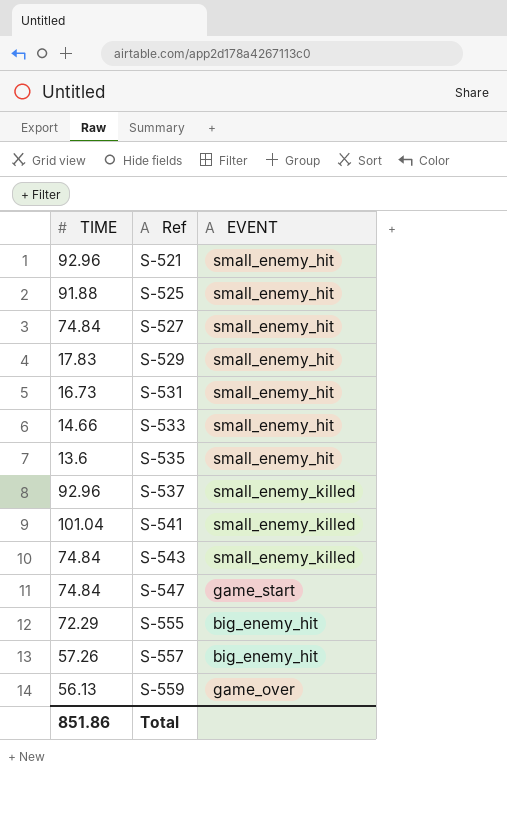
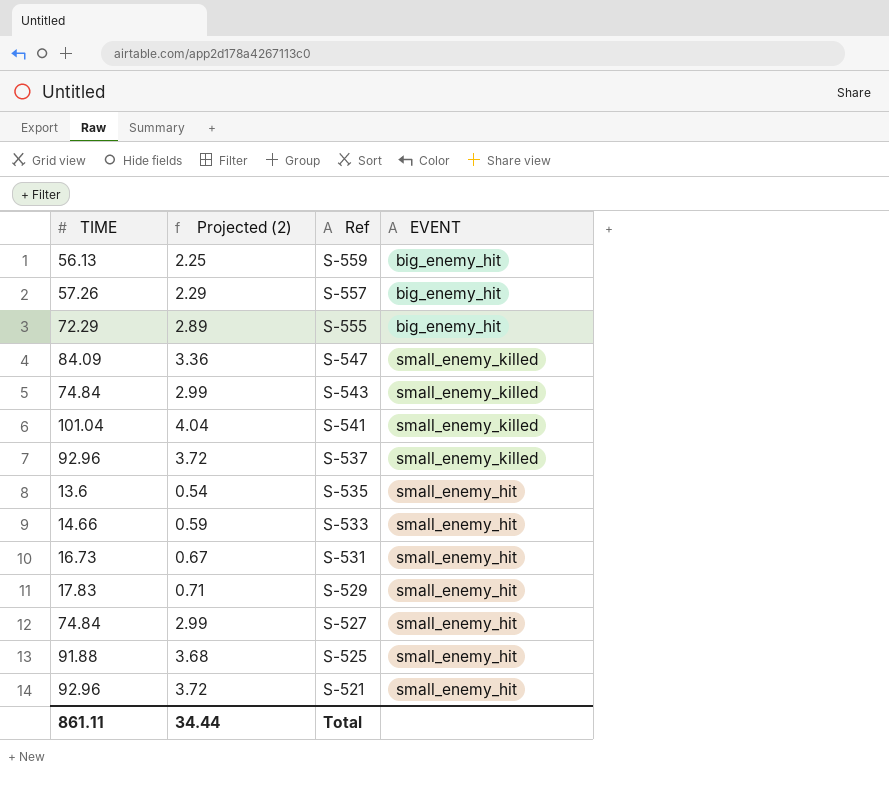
row order: Ref ascending -> Ref descending
column Projected (2) | formula: none -> [TIME] * 0.04
S-559 | EVENT: game_over -> big_enemy_hit
S-547 | TIME: 74.84 -> 84.09
S-547 | EVENT: game_start -> small_enemy_killed
Total | TIME: 851.86 -> 861.11

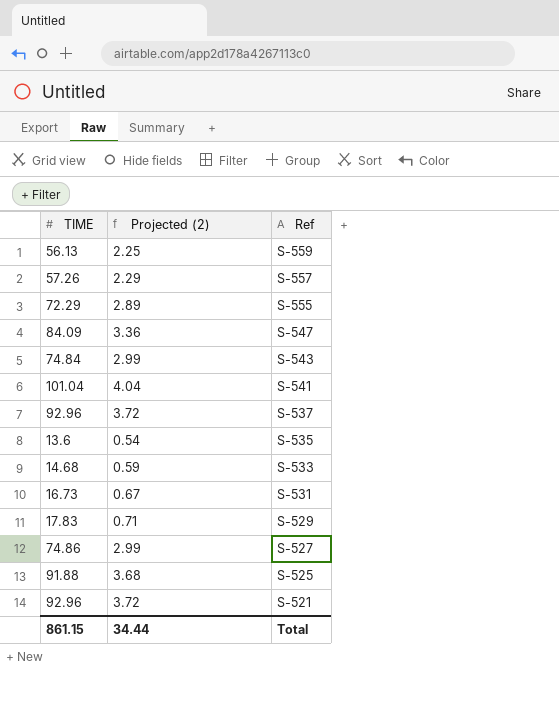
column EVENT | position: 4 -> none
S-533 | TIME: 14.66 -> 14.68
S-527 | TIME: 74.84 -> 74.86
Total | TIME: 861.11 -> 861.15

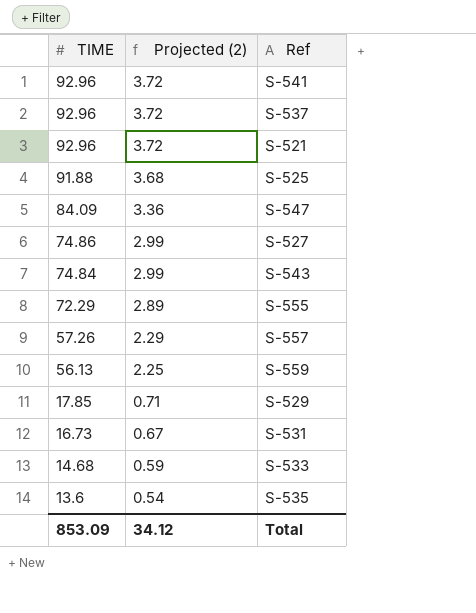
row order: Ref descending -> TIME descending
S-541 | TIME: 101.04 -> 92.96
S-541 | Projected (2): 4.04 -> 3.72
S-529 | TIME: 17.83 -> 17.85
Total | TIME: 861.15 -> 853.09
Total | Projected (2): 34.44 -> 34.12

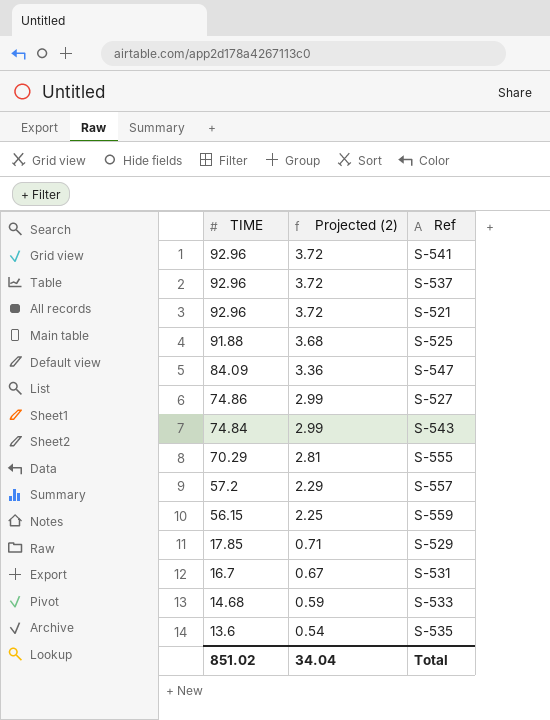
S-555 | TIME: 72.29 -> 70.29
S-555 | Projected (2): 2.89 -> 2.81
S-557 | TIME: 57.26 -> 57.2
S-559 | TIME: 56.13 -> 56.15
S-531 | TIME: 16.73 -> 16.7
Total | TIME: 853.09 -> 851.02
Total | Projected (2): 34.12 -> 34.04

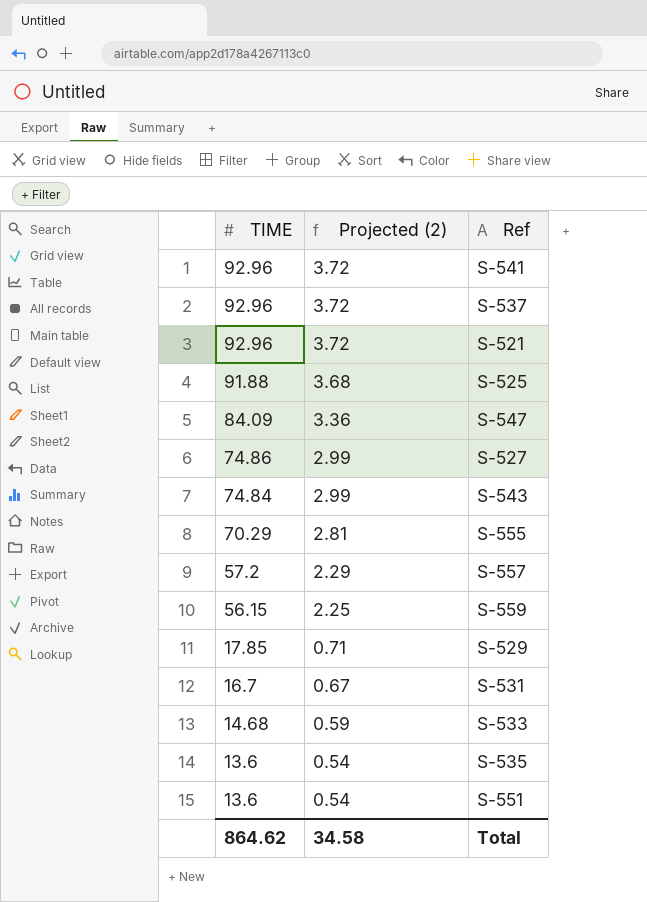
row S-551: none -> 13.6 | 0.54
Total | TIME: 851.02 -> 864.62
Total | Projected (2): 34.04 -> 34.58

